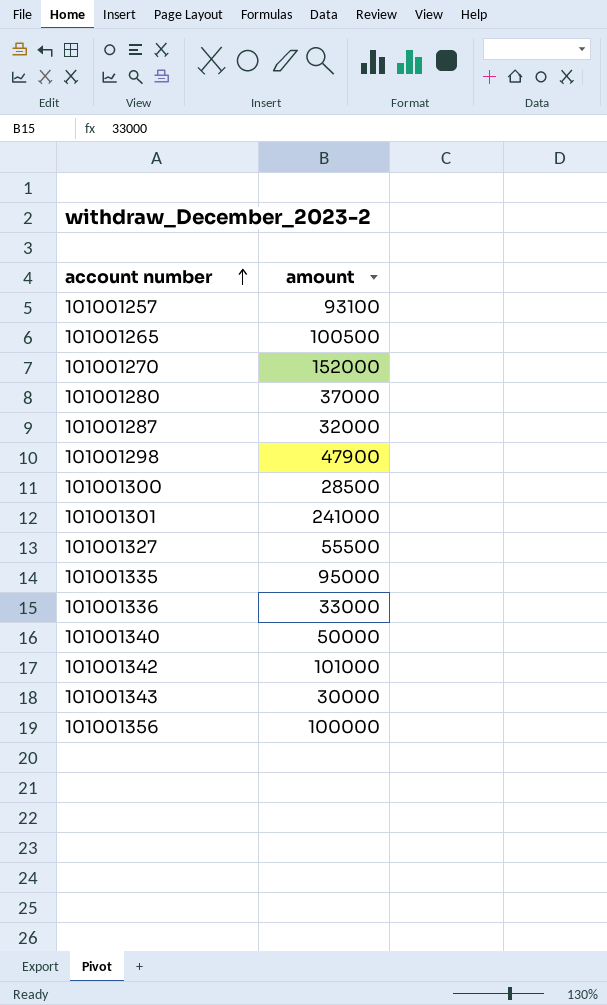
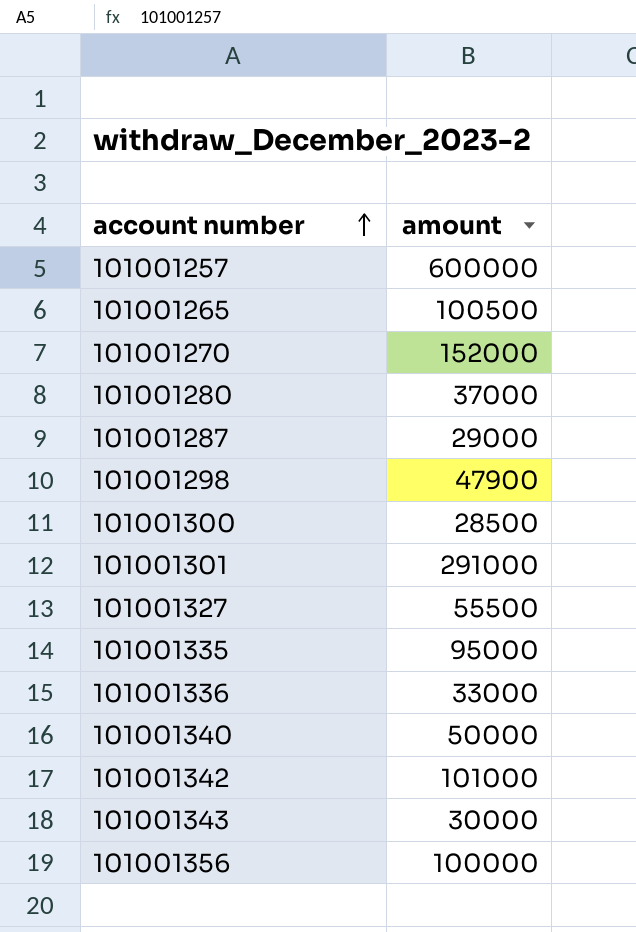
101001257 | amount: 93100 -> 600000
101001287 | amount: 32000 -> 29000
101001301 | amount: 241000 -> 291000

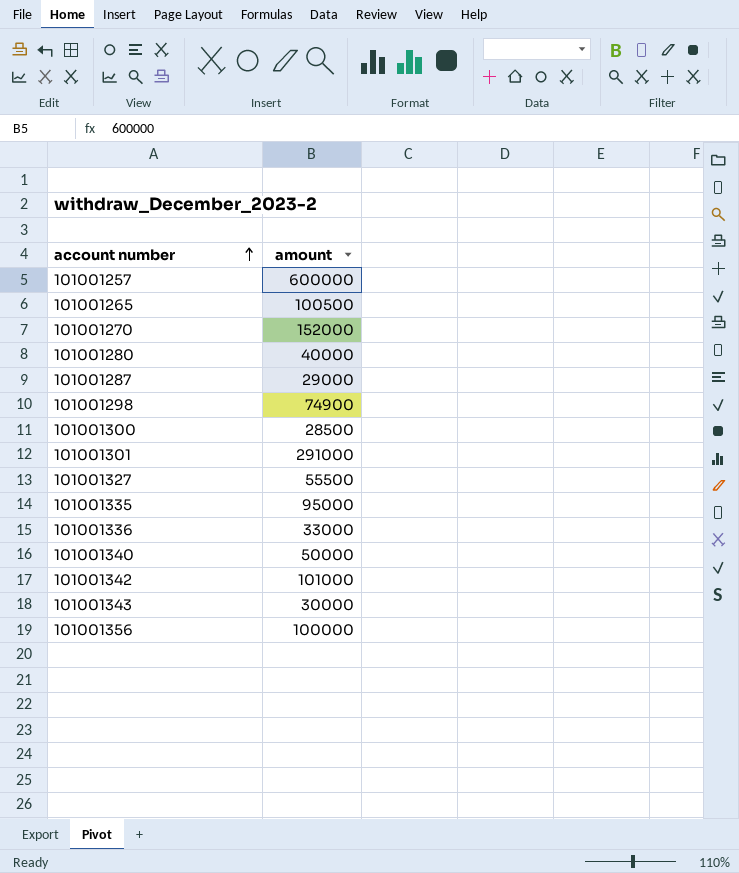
101001280 | amount: 37000 -> 40000
101001298 | amount: 47900 -> 74900

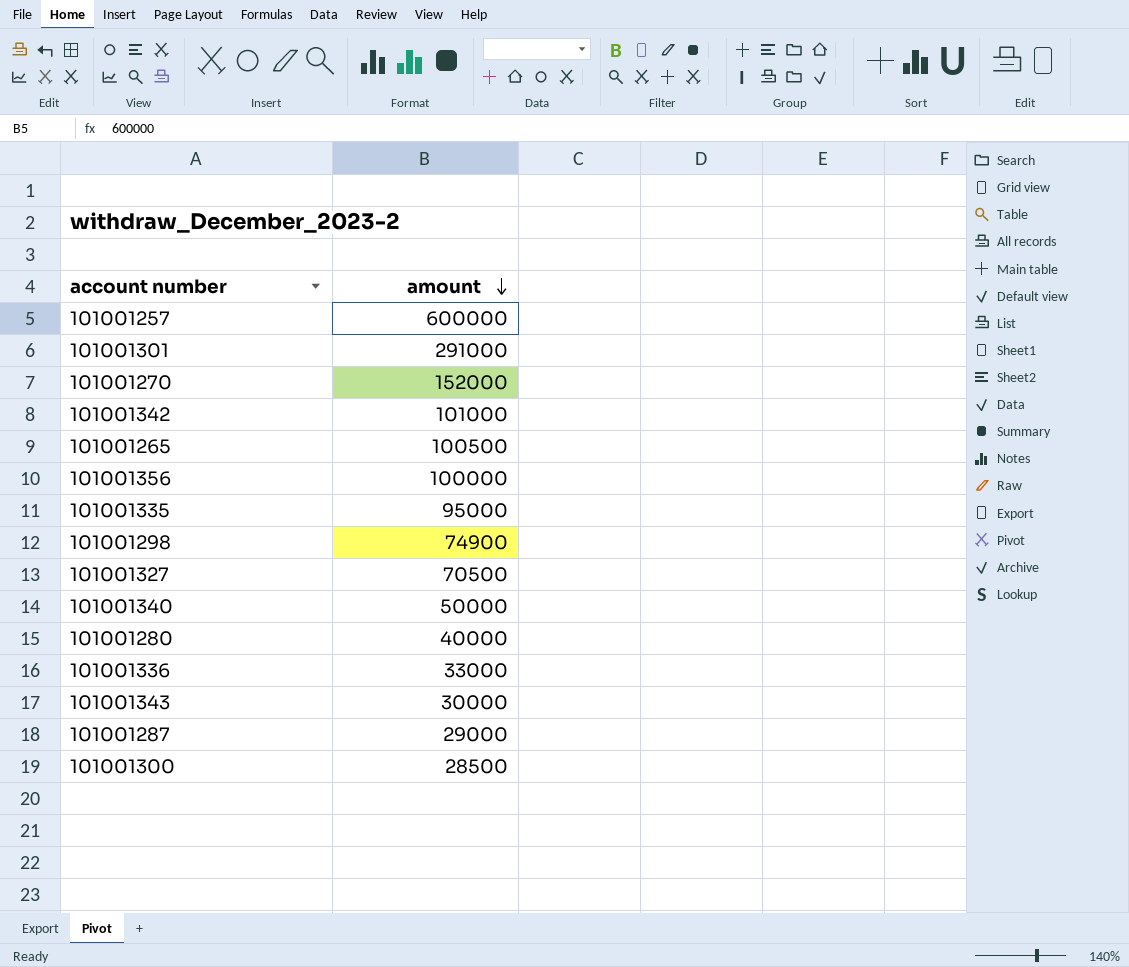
row order: account number ascending -> amount descending
101001327 | amount: 55500 -> 70500

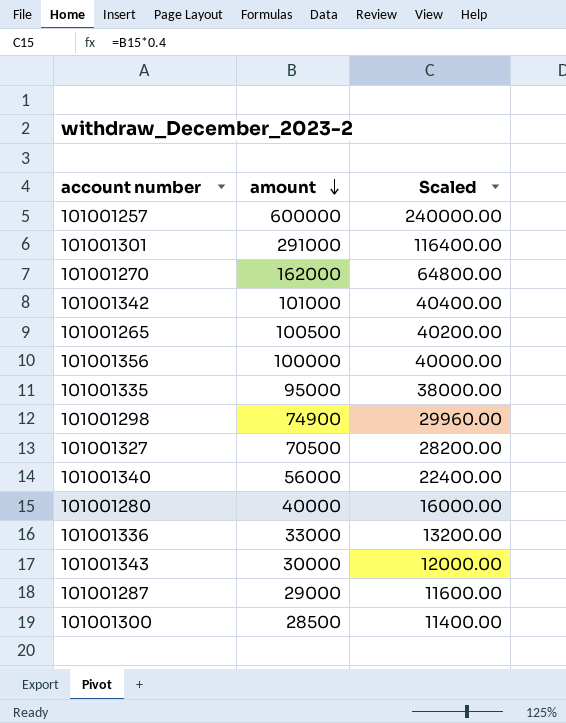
column Scaled | formula: none -> [amount] * 0.4
101001270 | amount: 152000 -> 162000
101001340 | amount: 50000 -> 56000

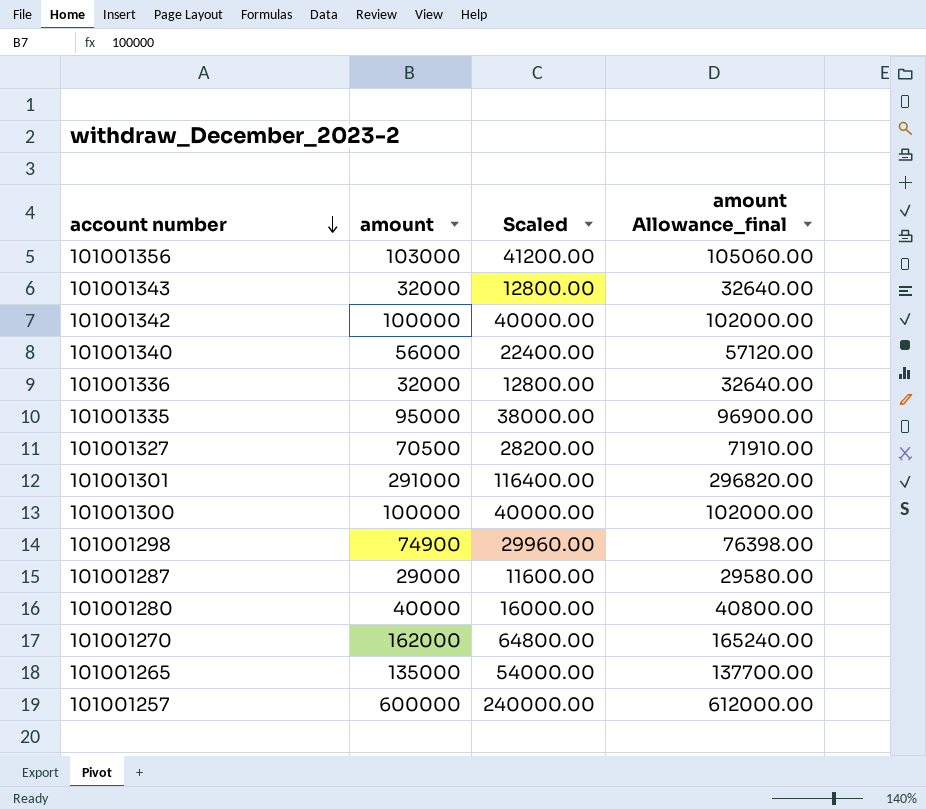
row order: amount descending -> account number descending
column amount Allowance_final | formula: none -> [amount] * 1.02
101001356 | amount: 100000 -> 103000
101001356 | Scaled: 40000.00 -> 41200.00
101001343 | amount: 30000 -> 32000
101001343 | Scaled: 12000.00 -> 12800.00
101001342 | amount: 101000 -> 100000
101001342 | Scaled: 40400.00 -> 40000.00
101001336 | amount: 33000 -> 32000
101001336 | Scaled: 13200.00 -> 12800.00
101001300 | amount: 28500 -> 100000
101001300 | Scaled: 11400.00 -> 40000.00
101001265 | amount: 100500 -> 135000
101001265 | Scaled: 40200.00 -> 54000.00

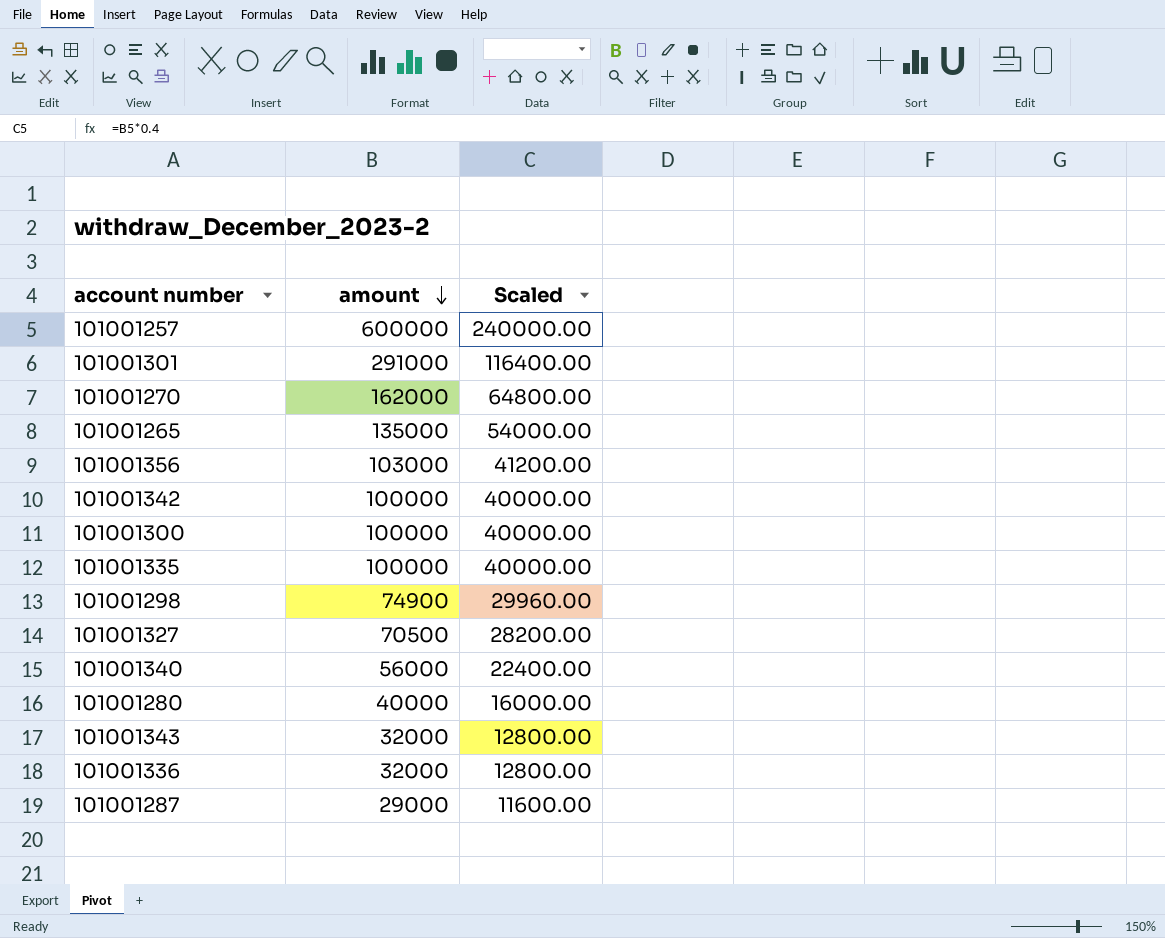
row order: account number descending -> amount descending
column amount Allowance_final | formula: [amount] * 1.02 -> none
101001335 | amount: 95000 -> 100000
101001335 | Scaled: 38000.00 -> 40000.00

